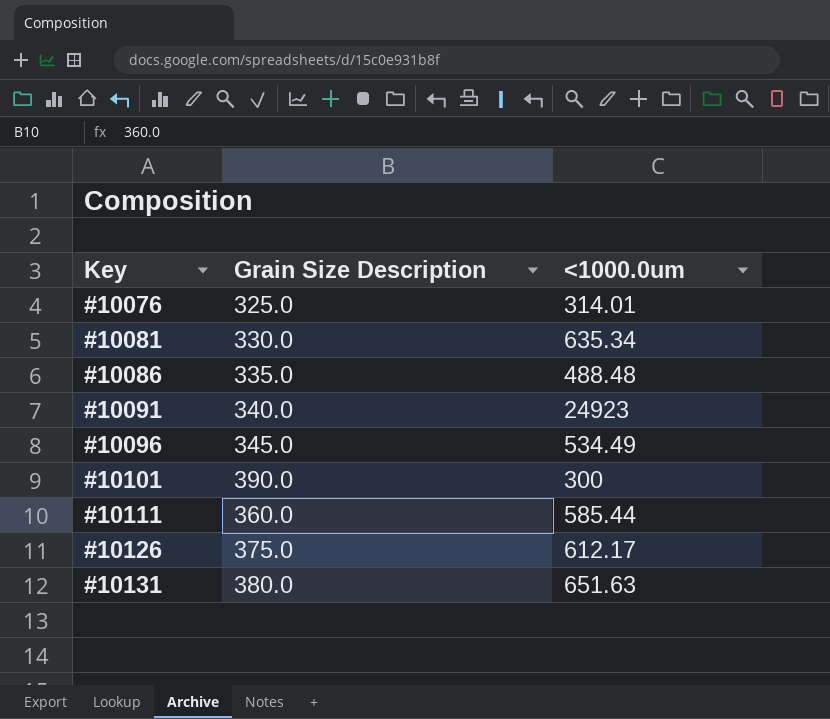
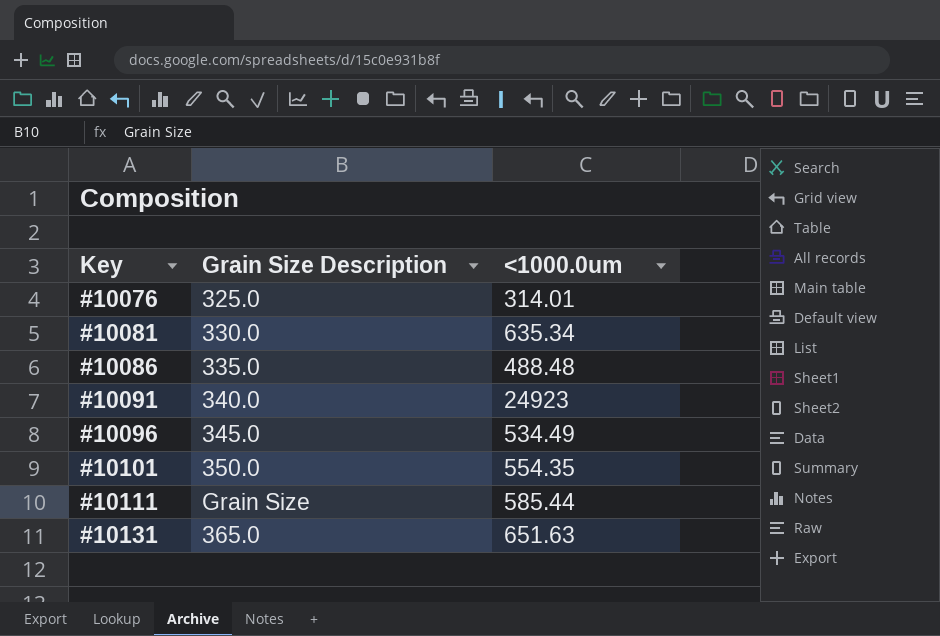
row #10126: 375.0 | 612.17 -> none
#10101 | Grain Size Description: 390.0 -> 350.0
#10101 | <1000.0um: 300 -> 554.35
#10111 | Grain Size Description: 360.0 -> Grain Size
#10131 | Grain Size Description: 380.0 -> 365.0

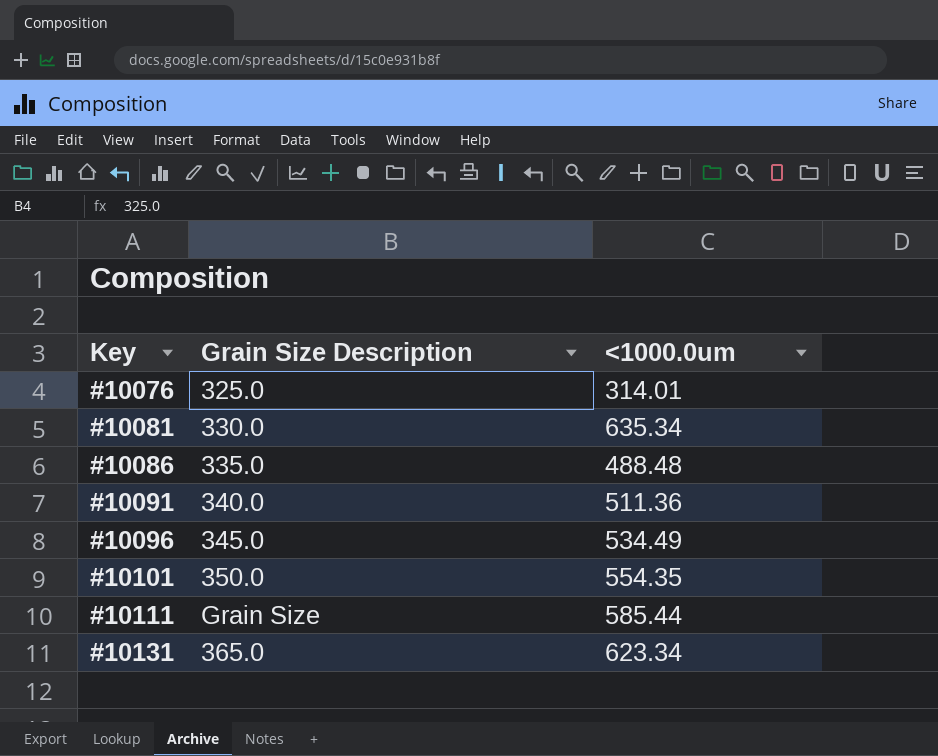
#10091 | <1000.0um: 24923 -> 511.36
#10131 | <1000.0um: 651.63 -> 623.34

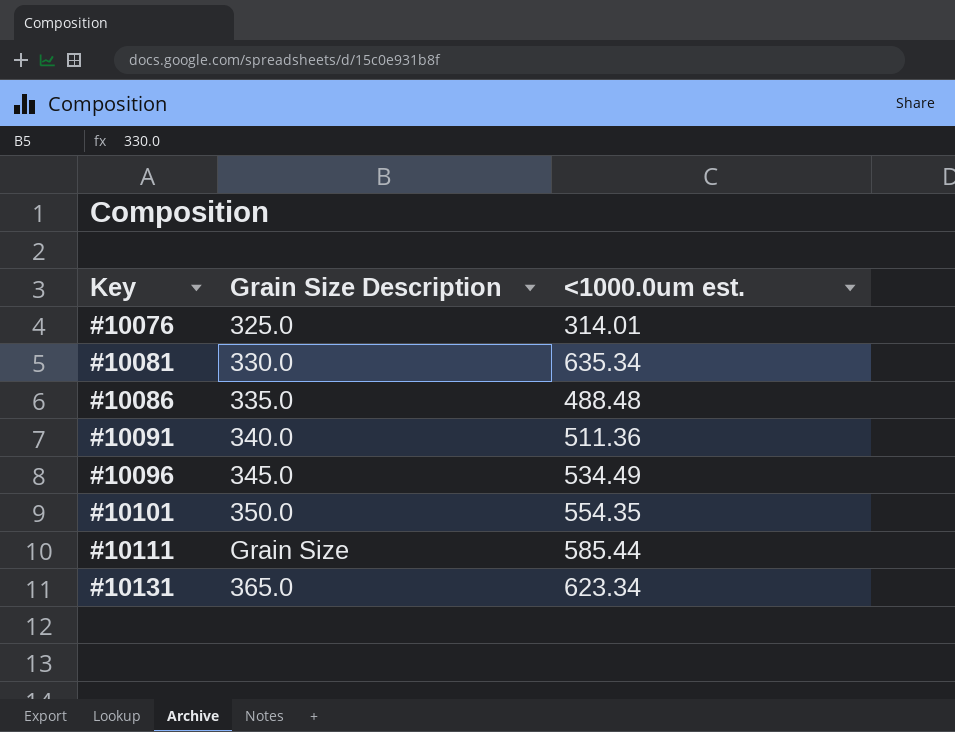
column name: <1000.0um -> <1000.0um est.

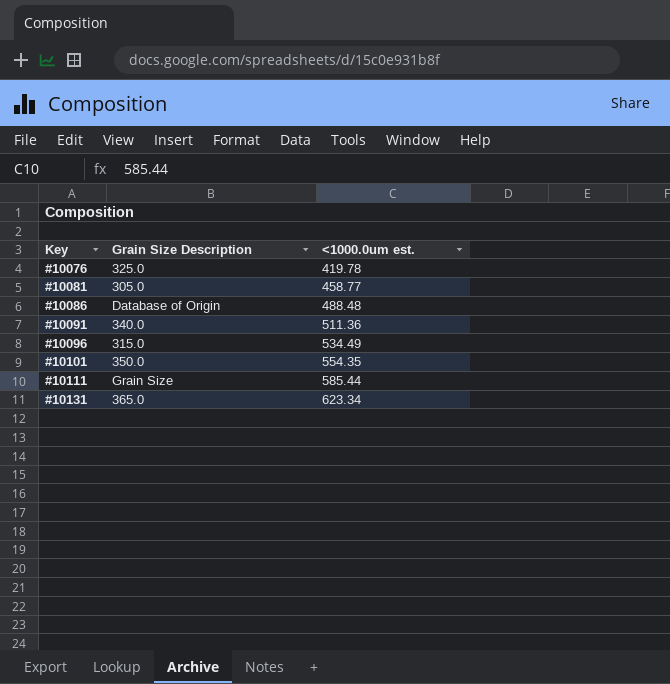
#10076 | <1000.0um est.: 314.01 -> 419.78
#10081 | Grain Size Description: 330.0 -> 305.0
#10081 | <1000.0um est.: 635.34 -> 458.77
#10086 | Grain Size Description: 335.0 -> Database of Origin
#10096 | Grain Size Description: 345.0 -> 315.0

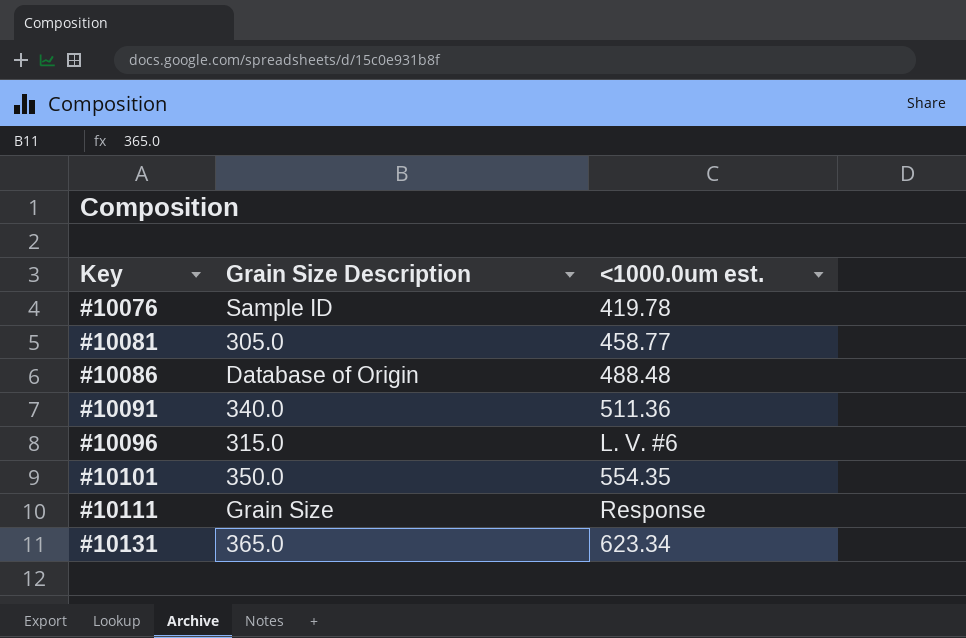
#10076 | Grain Size Description: 325.0 -> Sample ID
#10096 | <1000.0um est.: 534.49 -> L. V. #6
#10111 | <1000.0um est.: 585.44 -> Response

